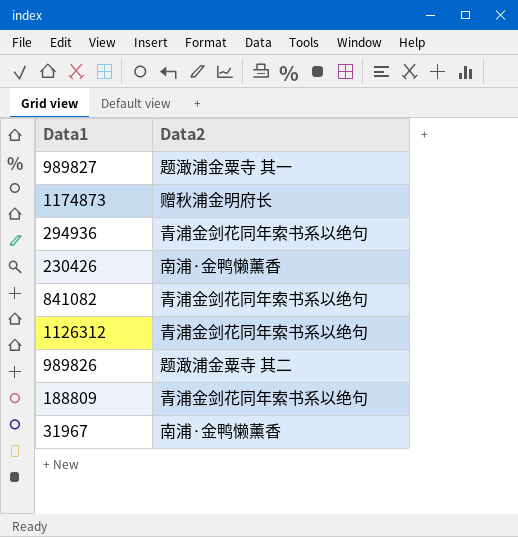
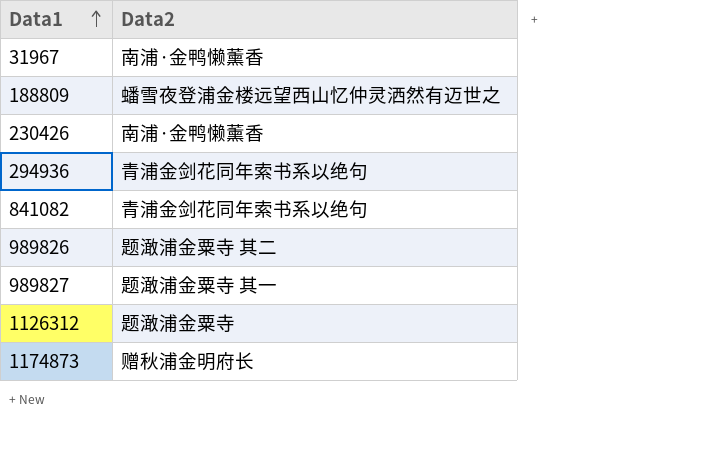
row order: none -> Data1 ascending
188809 | Data2: 青浦金剑花同年索书系以绝句 -> 蟠雪夜登浦金楼远望西山忆仲灵洒然有迈世之
1126312 | Data2: 青浦金剑花同年索书系以绝句 -> 题澉浦金粟寺

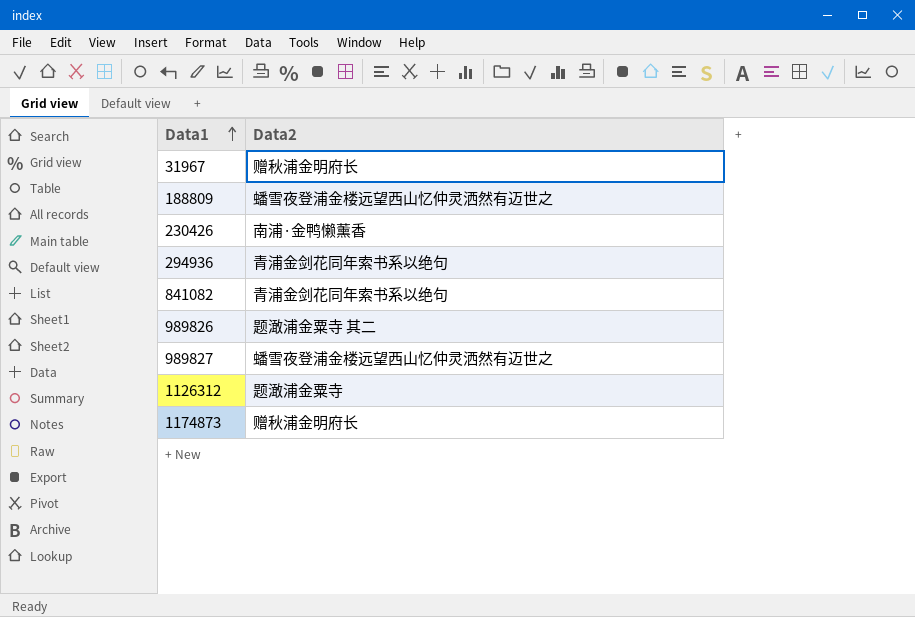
31967 | Data2: 南浦·金鸭懒薰香 -> 赠秋浦金明府长
989827 | Data2: 题澉浦金粟寺 其一 -> 蟠雪夜登浦金楼远望西山忆仲灵洒然有迈世之

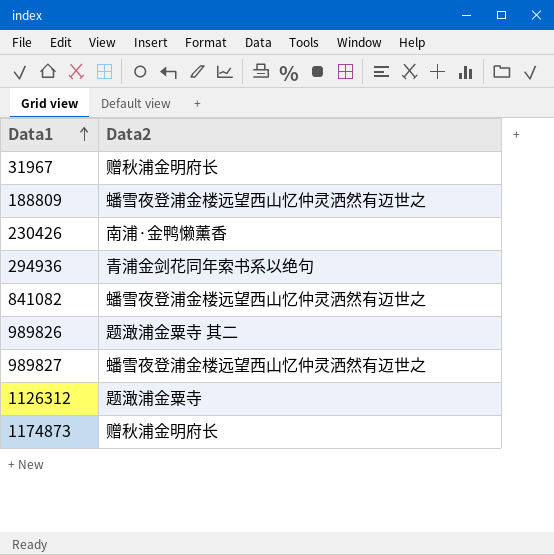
841082 | Data2: 青浦金剑花同年索书系以绝句 -> 蟠雪夜登浦金楼远望西山忆仲灵洒然有迈世之

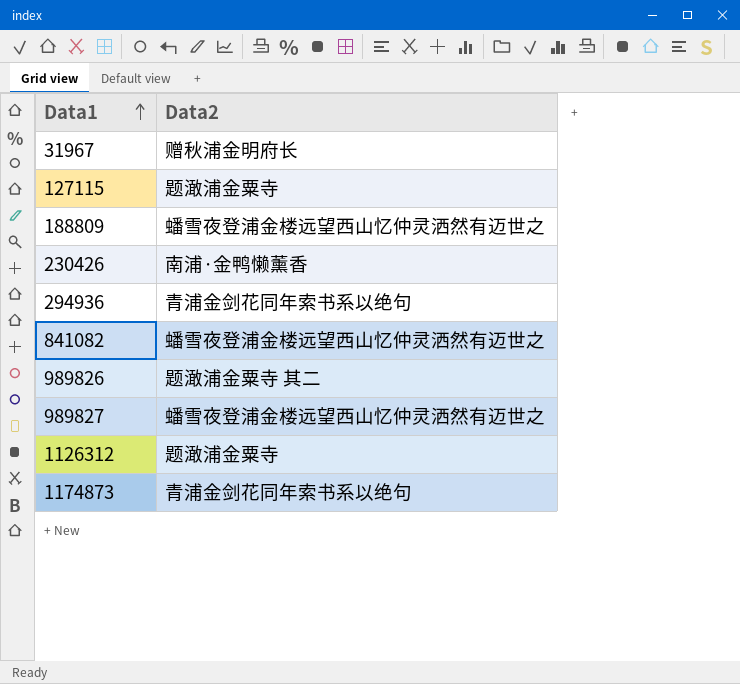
row 127115: none -> 题澉浦金粟寺
1174873 | Data2: 赠秋浦金明府长 -> 青浦金剑花同年索书系以绝句

